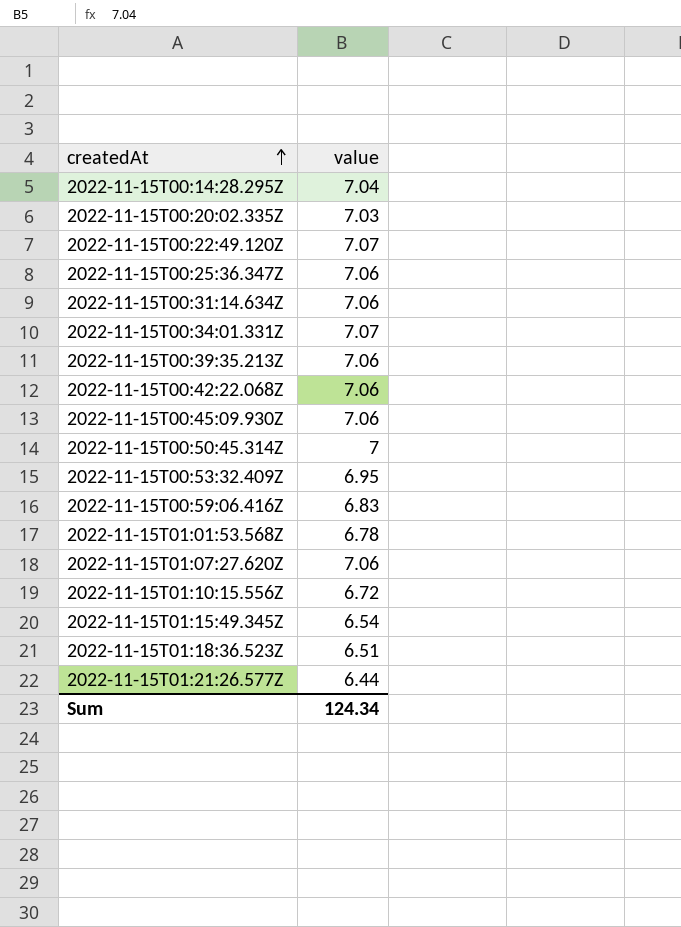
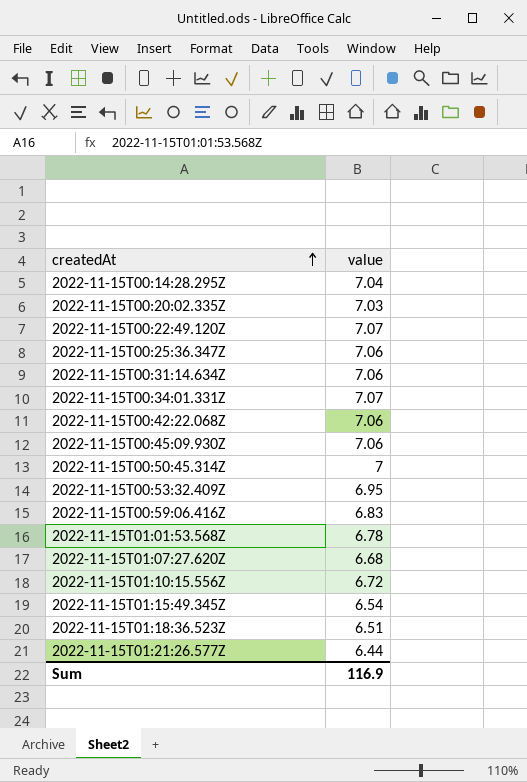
row 2022-11-15T00:39:35.213Z: 7.06 -> none
2022-11-15T01:07:27.620Z | value: 7.06 -> 6.68
Sum | value: 124.34 -> 116.9

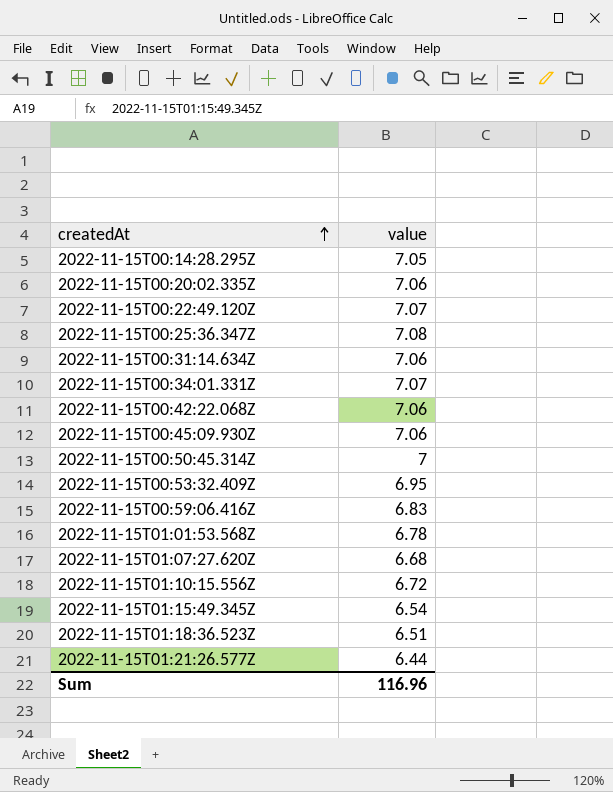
2022-11-15T00:14:28.295Z | value: 7.04 -> 7.05
2022-11-15T00:20:02.335Z | value: 7.03 -> 7.06
2022-11-15T00:25:36.347Z | value: 7.06 -> 7.08
Sum | value: 116.9 -> 116.96

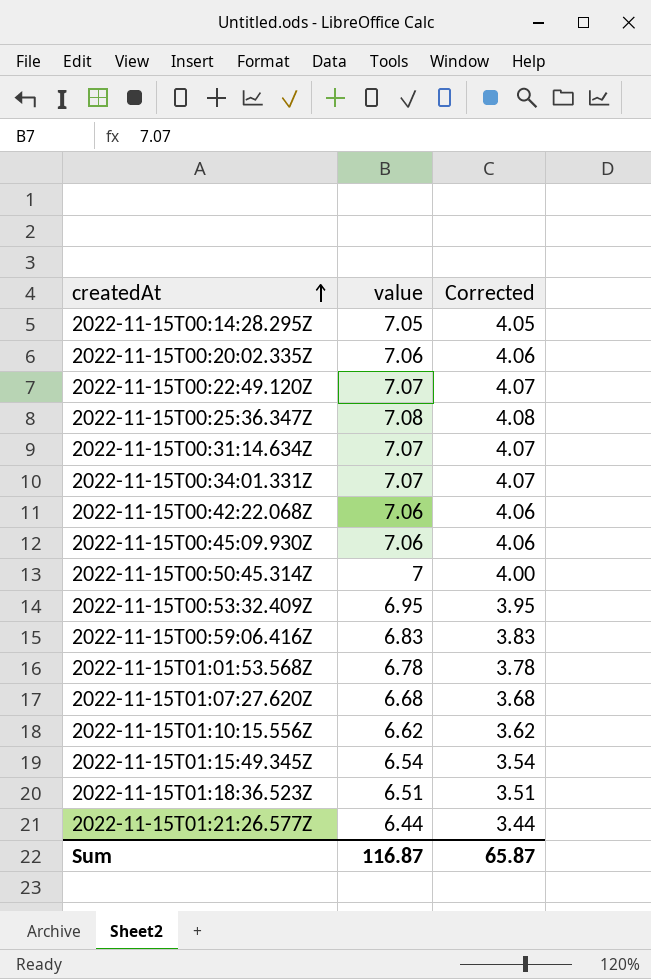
column Corrected | formula: none -> [value] - 3
2022-11-15T00:31:14.634Z | value: 7.06 -> 7.07
2022-11-15T01:10:15.556Z | value: 6.72 -> 6.62
Sum | value: 116.96 -> 116.87

